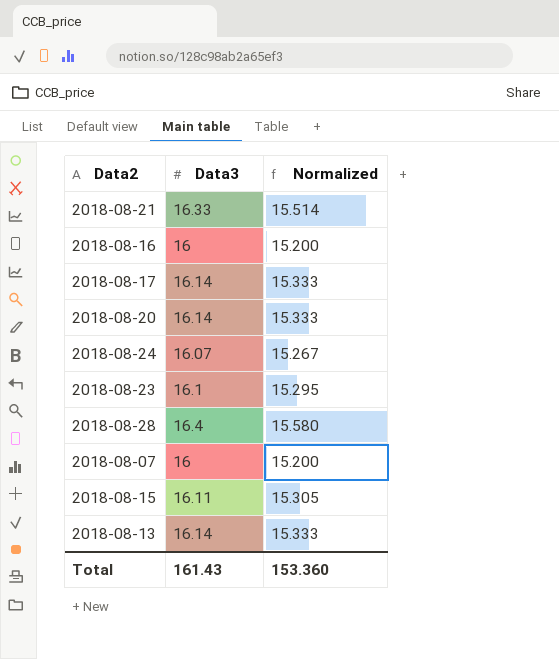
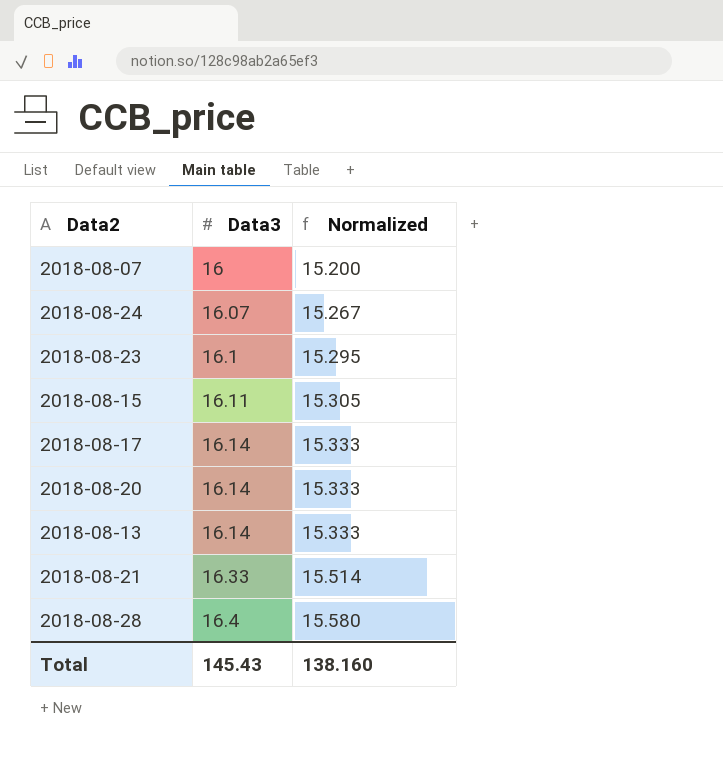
row order: none -> Data3 ascending
row 2018-08-16: 16 | 15.200 -> none
Total | Data3: 161.43 -> 145.43
Total | Normalized: 153.360 -> 138.160

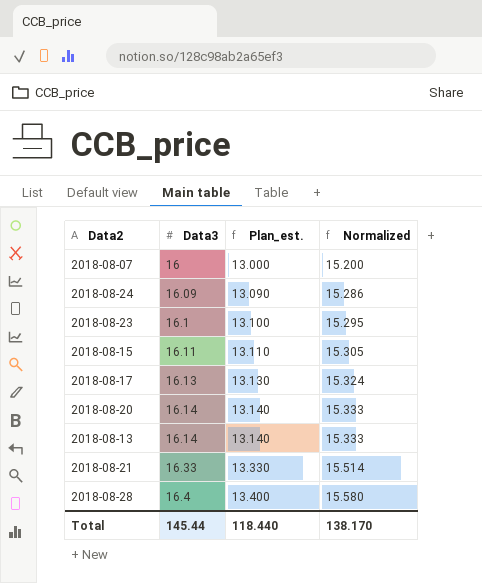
column Plan_est. | formula: none -> [Data3] - 3
2018-08-24 | Data3: 16.07 -> 16.09
2018-08-24 | Normalized: 15.267 -> 15.286
2018-08-17 | Data3: 16.14 -> 16.13
2018-08-17 | Normalized: 15.333 -> 15.324
Total | Data3: 145.43 -> 145.44
Total | Normalized: 138.160 -> 138.170

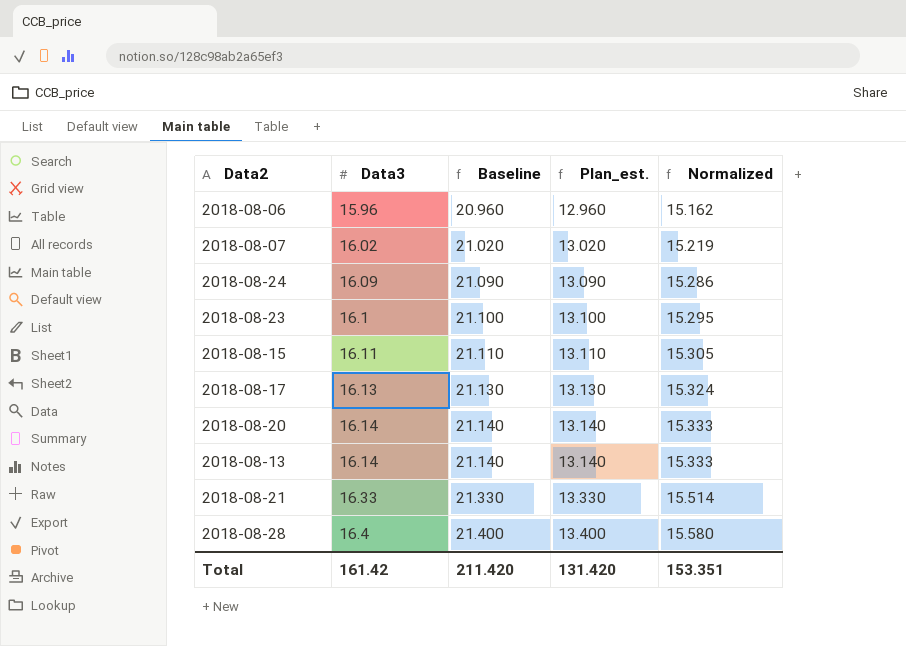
column Baseline | formula: none -> [Data3] + 5
row 2018-08-06: none -> 15.96 | 20.960 | 12.960 | 15.162
2018-08-07 | Data3: 16 -> 16.02
2018-08-07 | Plan_est.: 13.000 -> 13.020
2018-08-07 | Normalized: 15.200 -> 15.219
Total | Data3: 145.44 -> 161.42
Total | Plan_est.: 118.440 -> 131.420
Total | Normalized: 138.170 -> 153.351

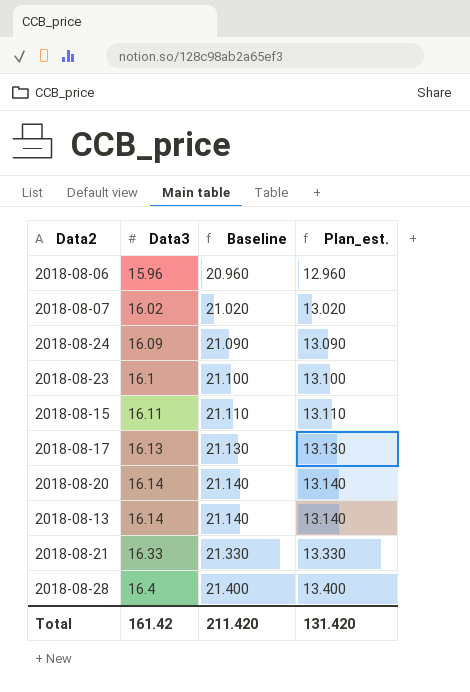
column Normalized | formula: [Data3] * 0.95 -> none

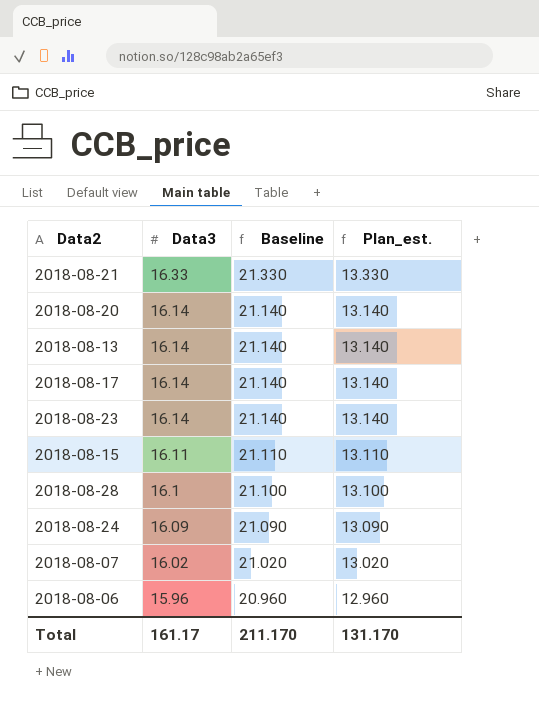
row order: Data3 ascending -> Data3 descending
2018-08-17 | Data3: 16.13 -> 16.14
2018-08-17 | Baseline: 21.130 -> 21.140
2018-08-17 | Plan_est.: 13.130 -> 13.140
2018-08-23 | Data3: 16.1 -> 16.14
2018-08-23 | Baseline: 21.100 -> 21.140
2018-08-23 | Plan_est.: 13.100 -> 13.140
2018-08-28 | Data3: 16.4 -> 16.1
2018-08-28 | Baseline: 21.400 -> 21.100
2018-08-28 | Plan_est.: 13.400 -> 13.100
Total | Data3: 161.42 -> 161.17
Total | Baseline: 211.420 -> 211.170
Total | Plan_est.: 131.420 -> 131.170

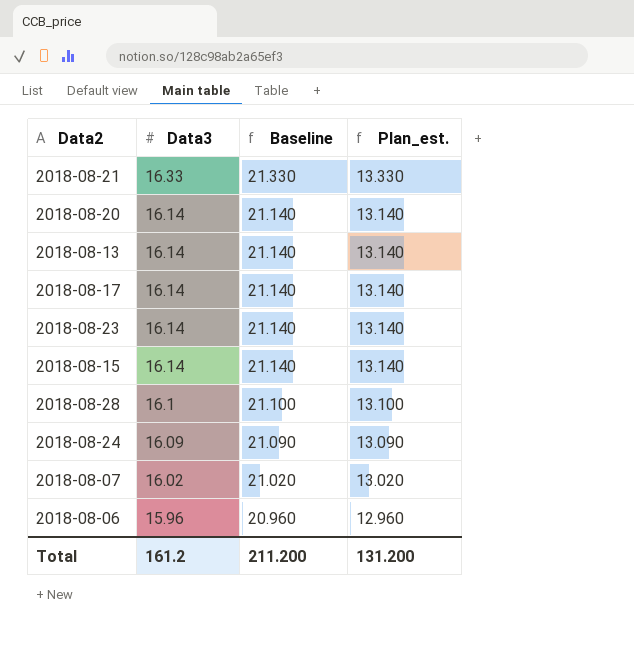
2018-08-15 | Data3: 16.11 -> 16.14
2018-08-15 | Baseline: 21.110 -> 21.140
2018-08-15 | Plan_est.: 13.110 -> 13.140
Total | Data3: 161.17 -> 161.2
Total | Baseline: 211.170 -> 211.200
Total | Plan_est.: 131.170 -> 131.200

